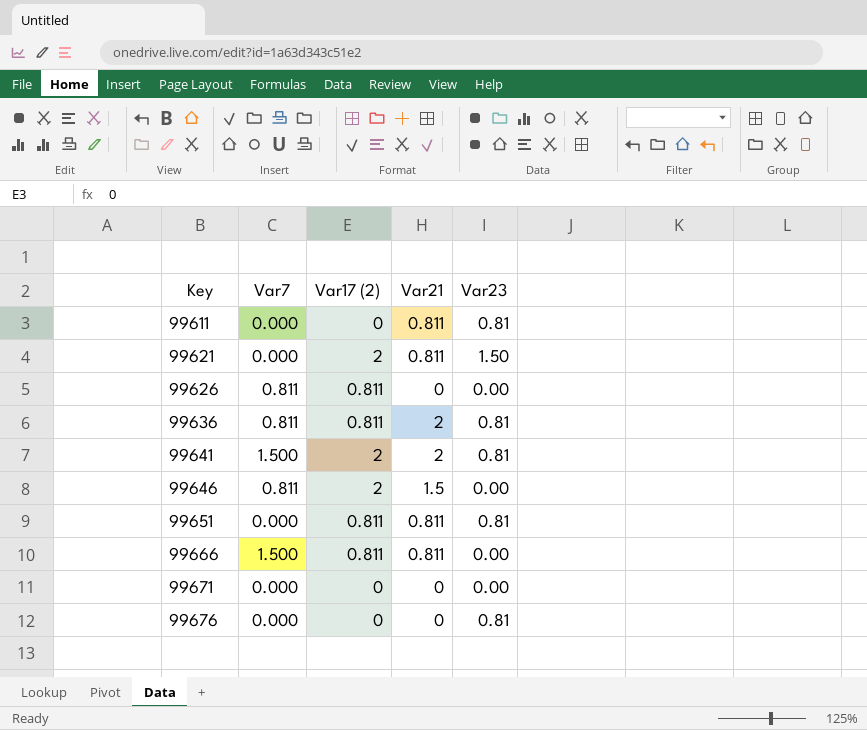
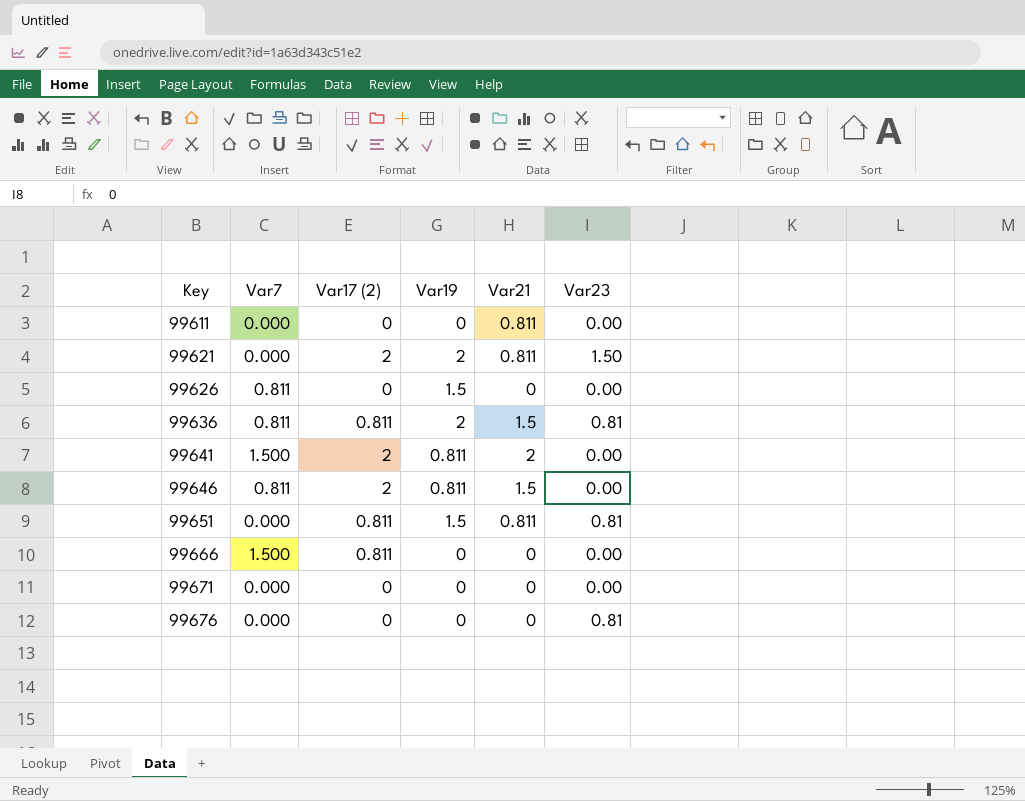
column Var19 | position: none -> 4
99611 | Var23: 0.81 -> 0.00
99626 | Var17 (2): 0.811 -> 0
99636 | Var21: 2 -> 1.5
99641 | Var23: 0.81 -> 0.00
99666 | Var21: 0.811 -> 0

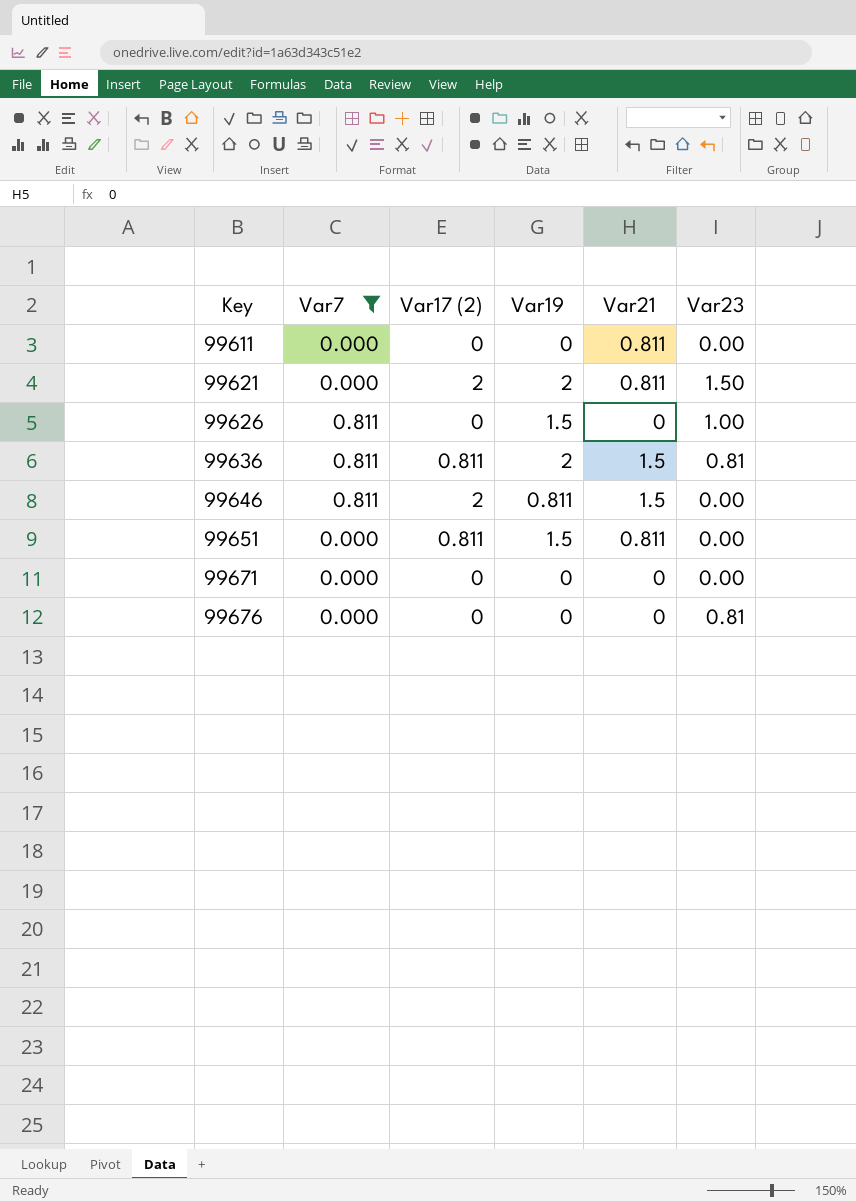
filter: none -> Var7 != 1.500
99626 | Var23: 0.00 -> 1.00
99651 | Var23: 0.81 -> 0.00

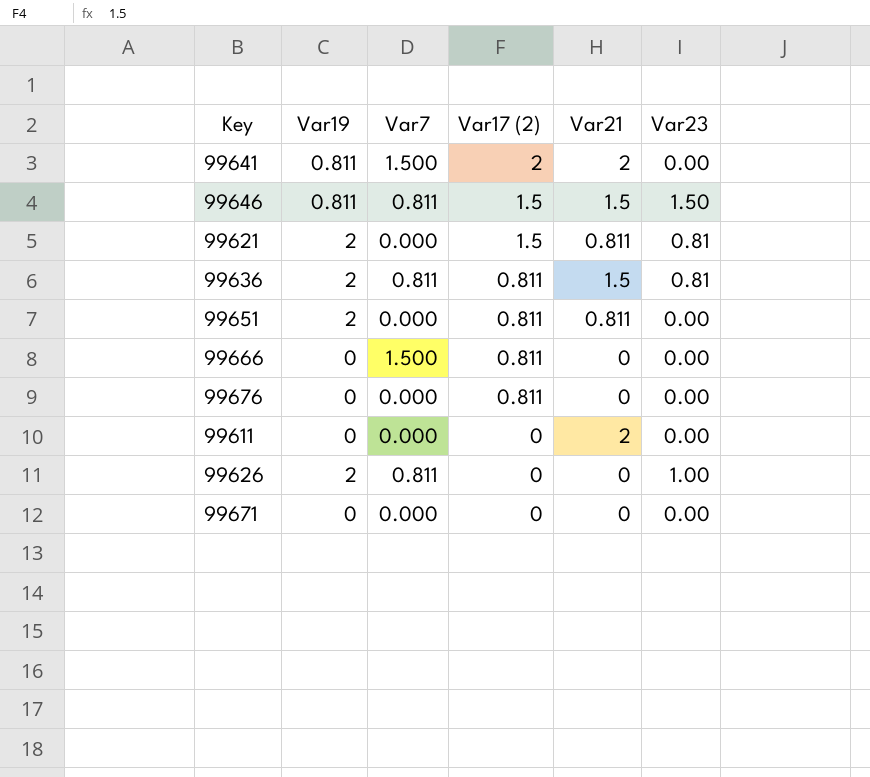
filter: Var7 != 1.500 -> none
row order: Key ascending -> Var17 (2) descending
column Var19 | position: 4 -> 2
99646 | Var17 (2): 2 -> 1.5
99646 | Var23: 0.00 -> 1.50
99621 | Var17 (2): 2 -> 1.5
99621 | Var23: 1.50 -> 0.81
99651 | Var19: 1.5 -> 2
99676 | Var17 (2): 0 -> 0.811
99676 | Var23: 0.81 -> 0.00
99611 | Var21: 0.811 -> 2
99626 | Var19: 1.5 -> 2

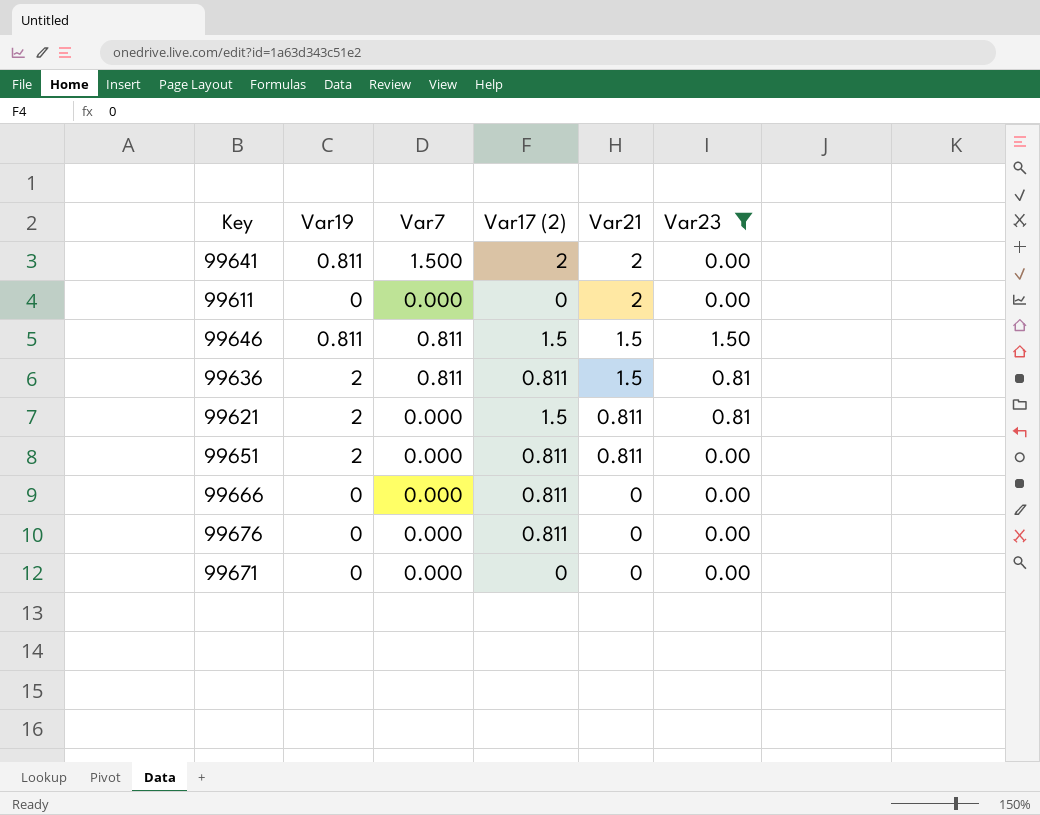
filter: none -> Var23 != 1.00
row order: Var17 (2) descending -> Var21 descending
99666 | Var7: 1.500 -> 0.000

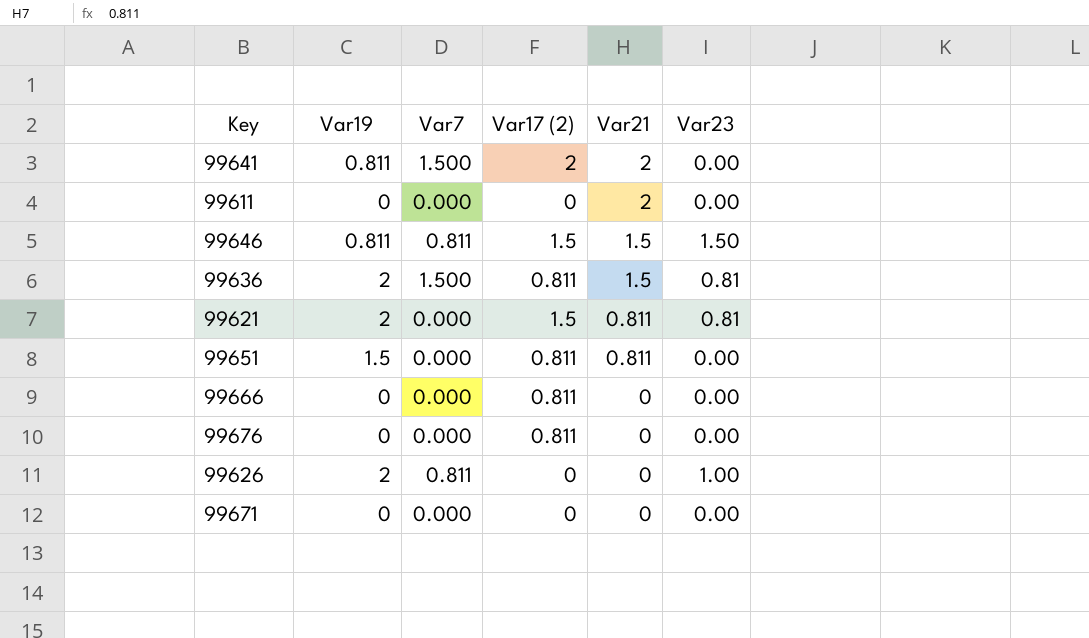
filter: Var23 != 1.00 -> none
99636 | Var7: 0.811 -> 1.500
99651 | Var19: 2 -> 1.5

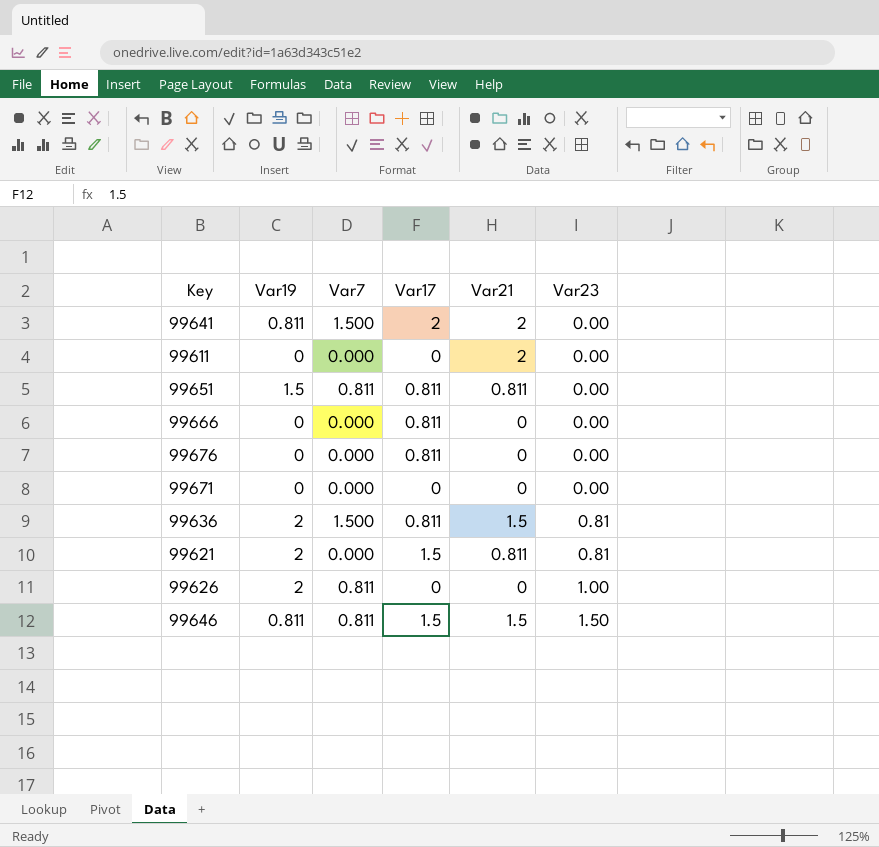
row order: Var21 descending -> Var23 ascending
column name: Var17 (2) -> Var17
99651 | Var7: 0.000 -> 0.811

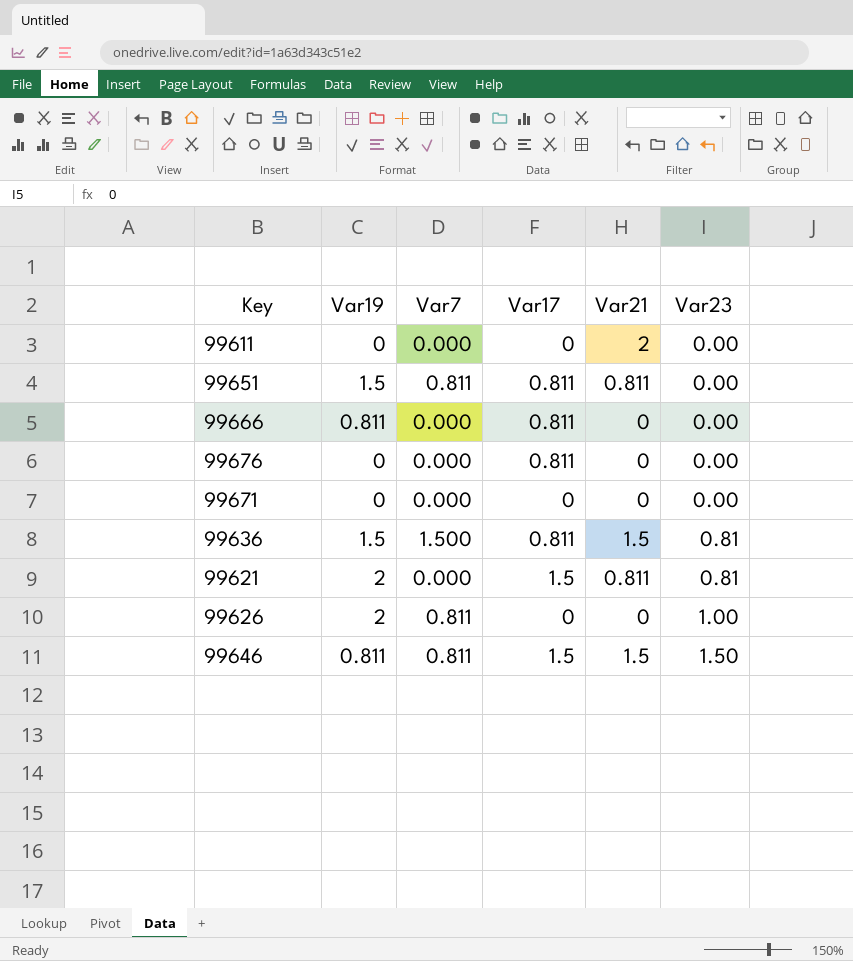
row 99641: 0.811 | 1.500 | 2 | 2 | 0.00 -> none
99666 | Var19: 0 -> 0.811
99636 | Var19: 2 -> 1.5

